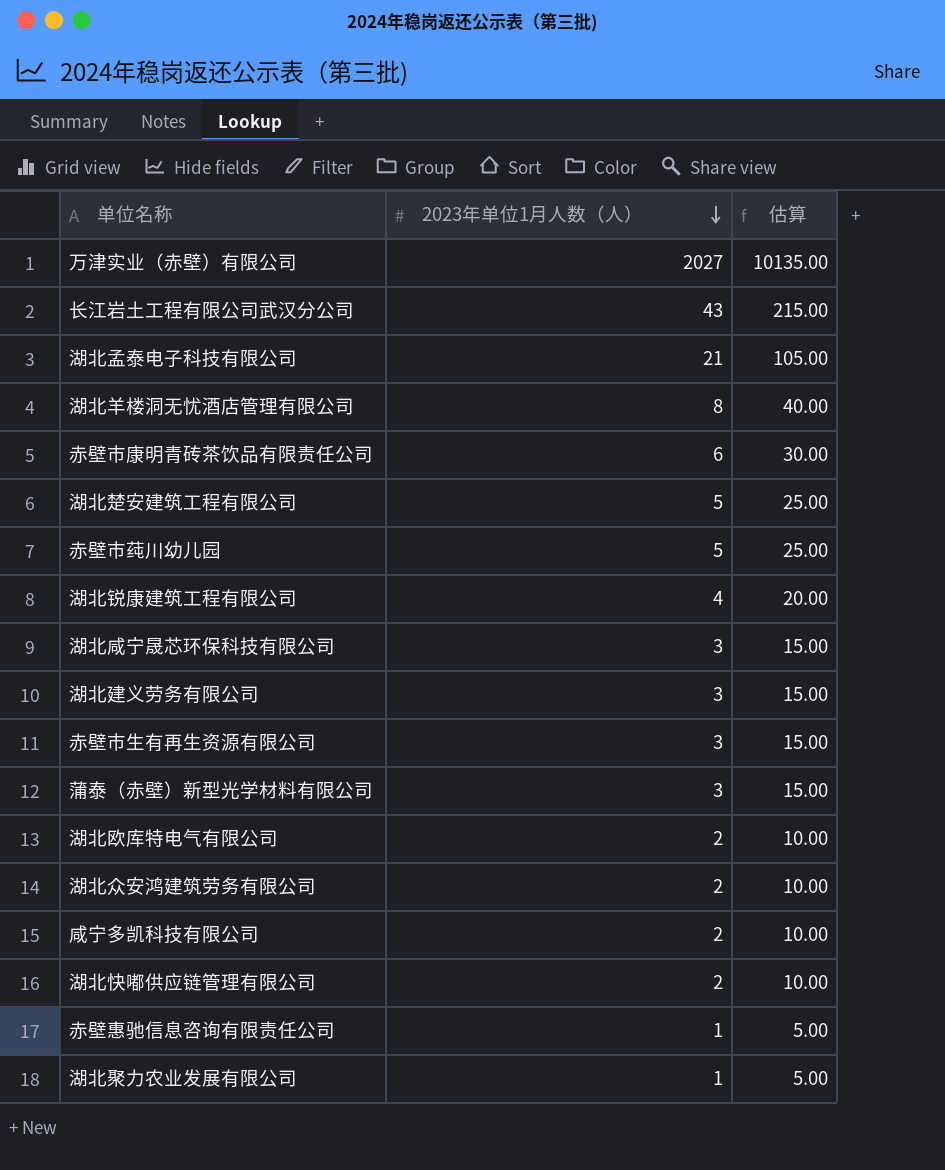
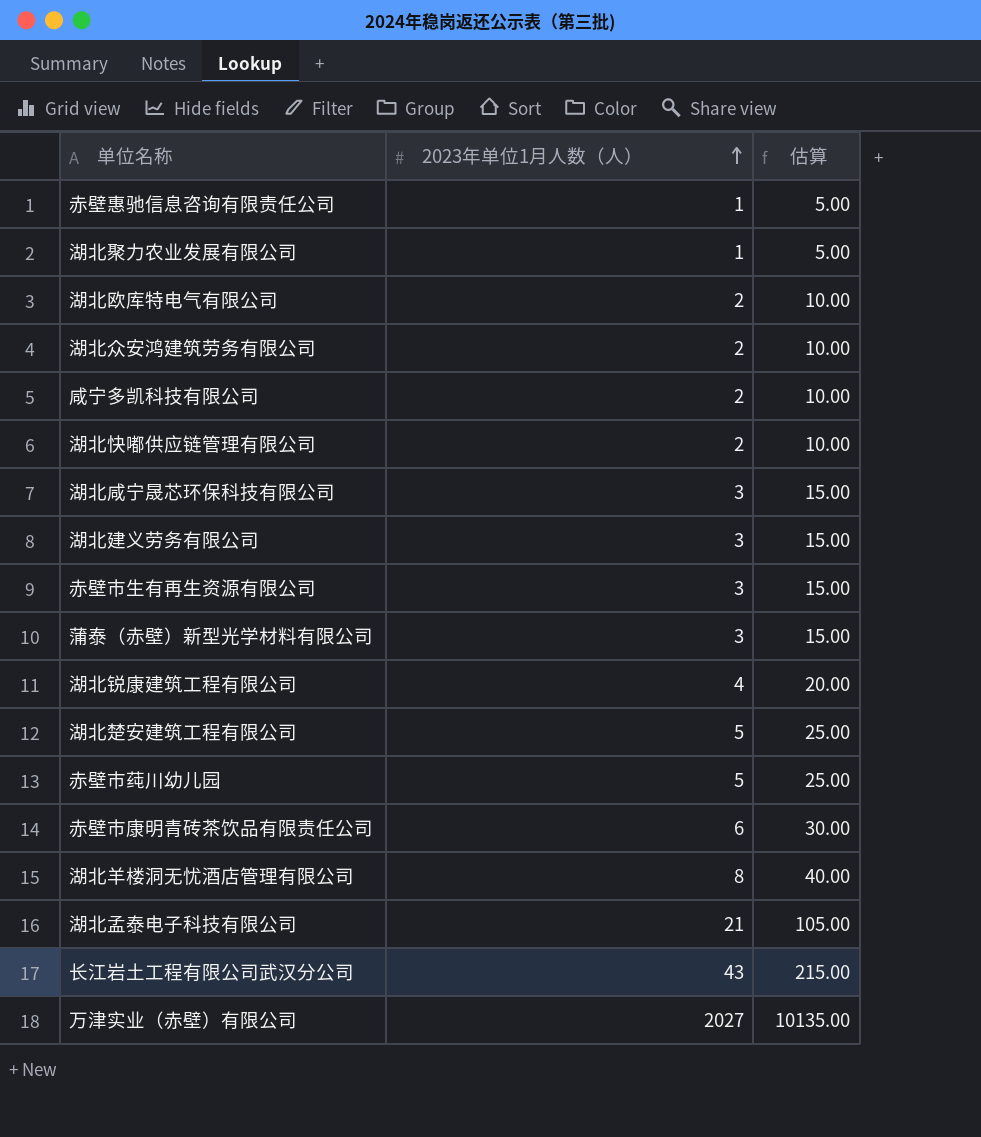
row order: 2023年单位1月人数（人） descending -> 2023年单位1月人数（人） ascending

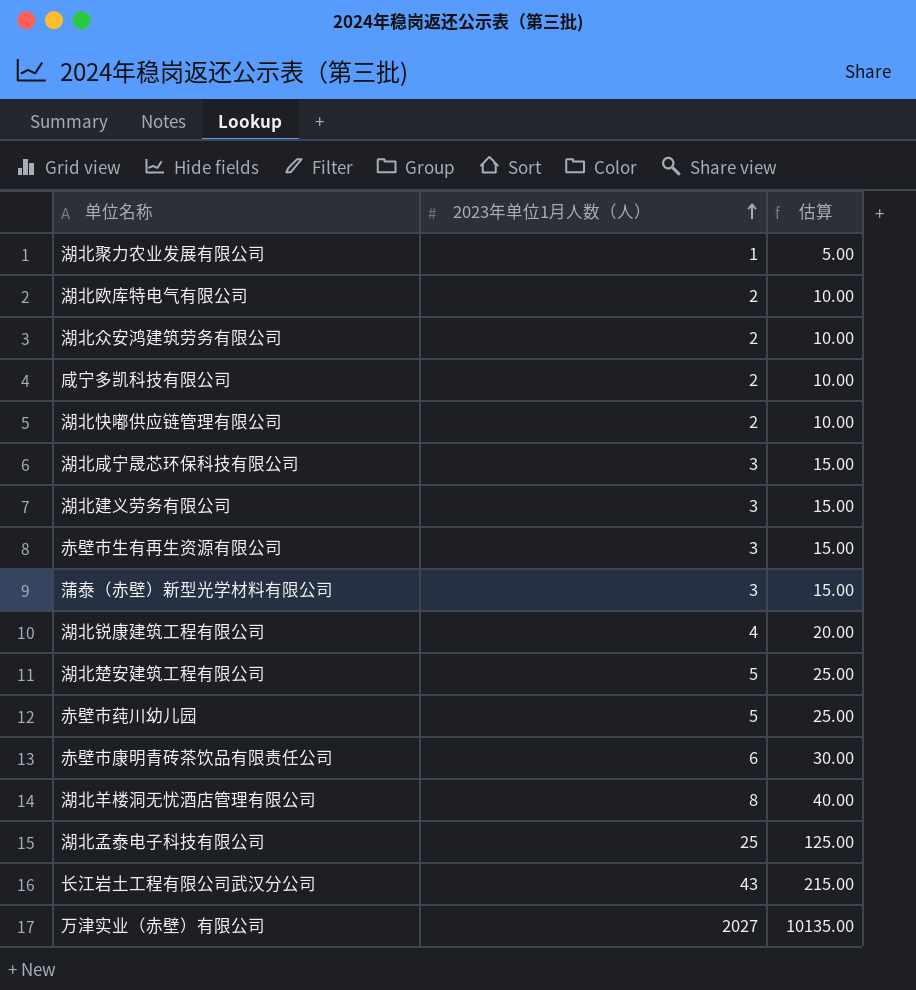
row 赤壁惠驰信息咨询有限责任公司: 1 | 5.00 -> none
湖北孟泰电子科技有限公司 | 2023年单位1月人数（人）: 21 -> 25
湖北孟泰电子科技有限公司 | 估算: 105.00 -> 125.00

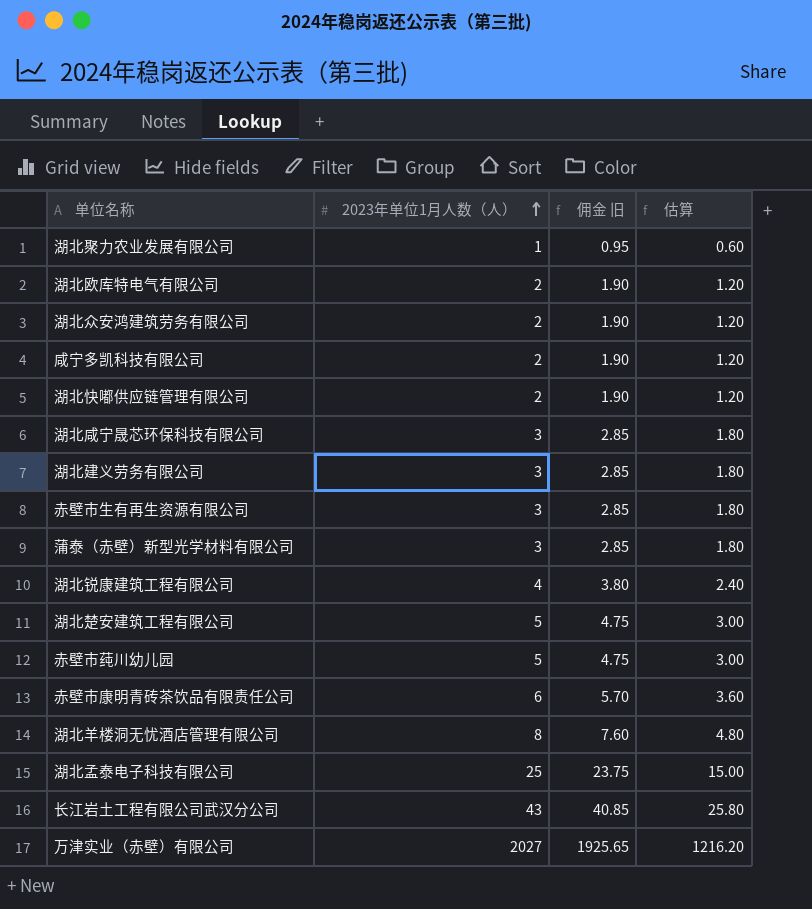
column 佣金 旧 | formula: none -> [2023年单位1月人数（人）] * 0.95
column 估算 | formula: [2023年单位1月人数（人）] * 5 -> [2023年单位1月人数（人）] * 0.6

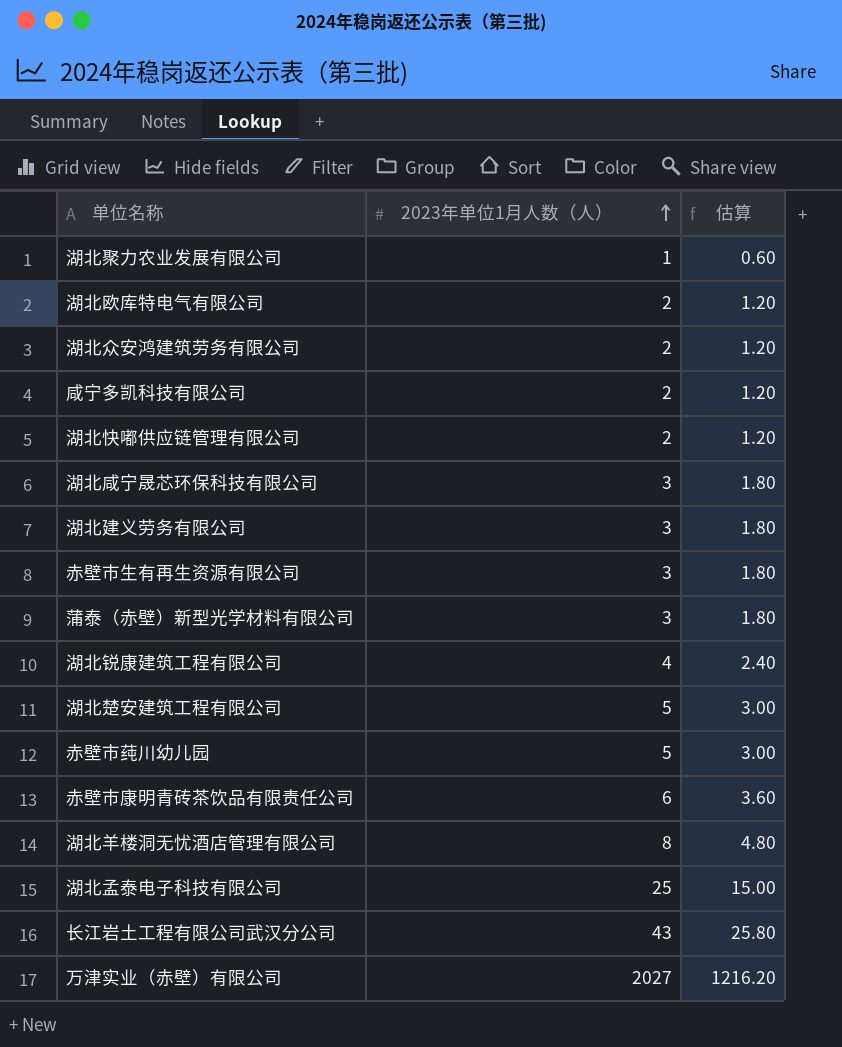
column 佣金 旧 | formula: [2023年单位1月人数（人）] * 0.95 -> none

